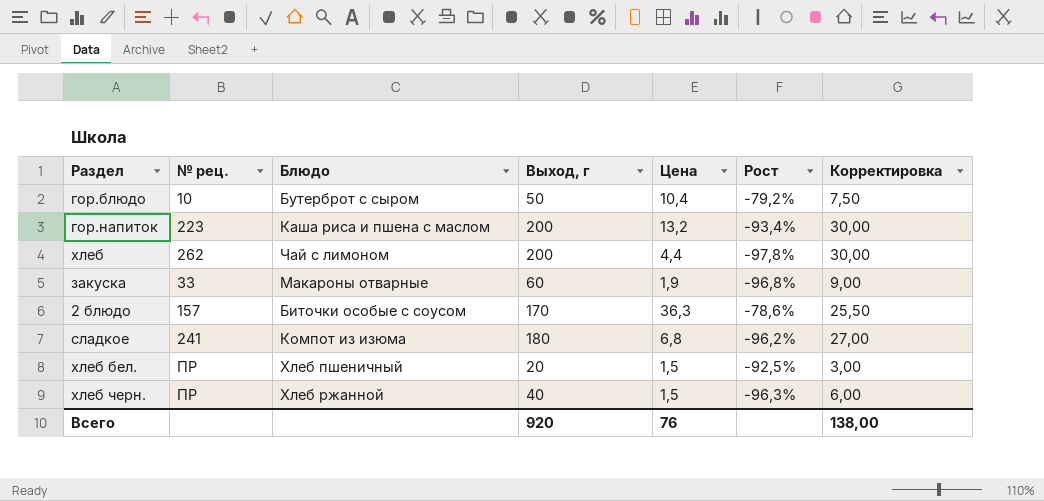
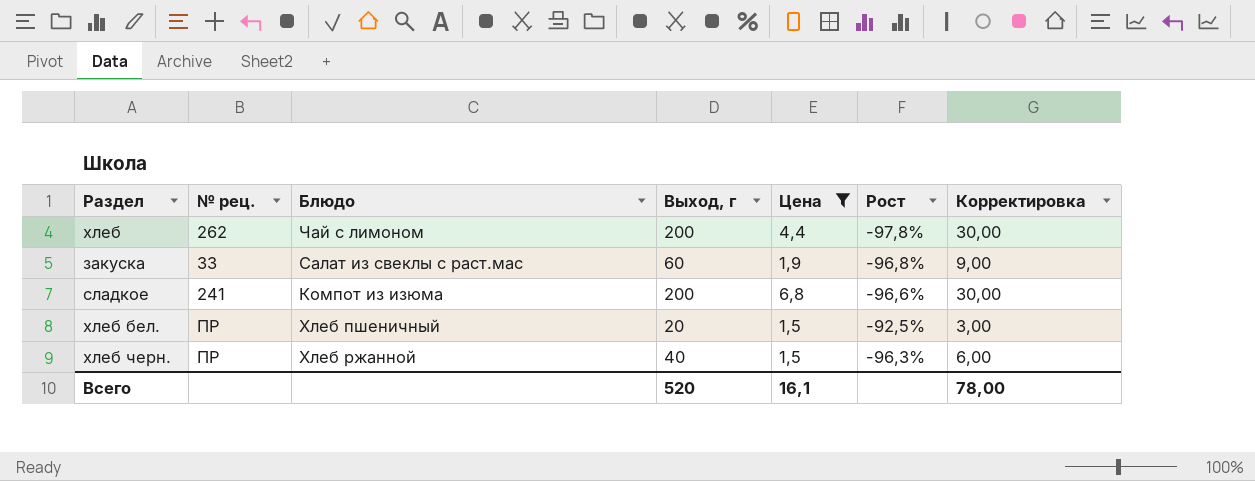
filter: none -> Цена <= 6,8
закуска | Блюдо: Макароны отварные -> Салат из свеклы с раст.мас
сладкое | Выход, г: 180 -> 200
сладкое | Рост: -96,2% -> -96,6%
сладкое | Корректировка: 27,00 -> 30,00
Всего | Выход, г: 920 -> 520
Всего | Цена: 76 -> 16,1
Всего | Корректировка: 138,00 -> 78,00

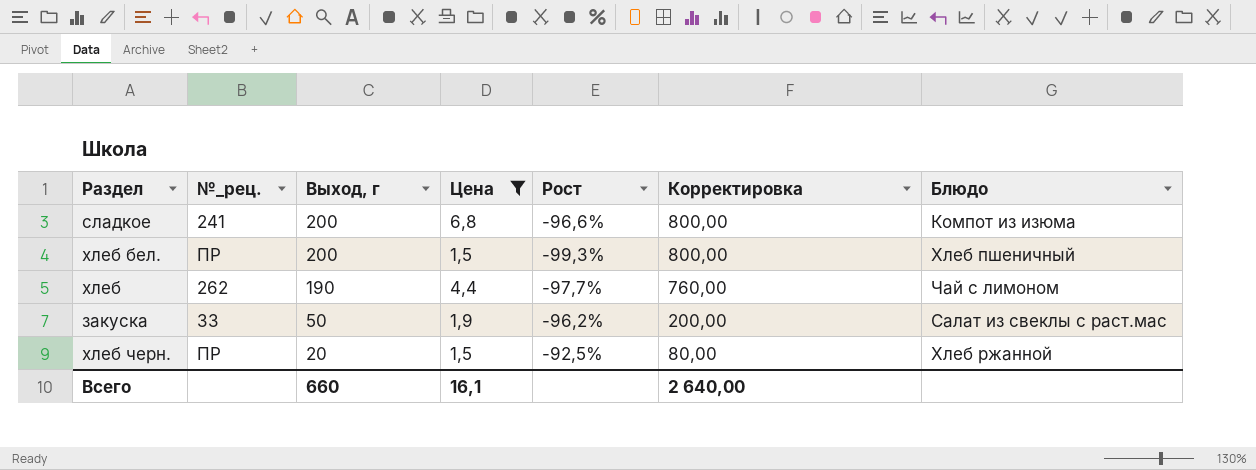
row order: none -> Выход, г descending
column name: № рец. -> №_рец.
column Корректировка | formula: [Выход, г] * 0,15 -> [Выход, г] * 4
column Блюдо | position: 3 -> 7
хлеб бел. | Выход, г: 20 -> 200
хлеб бел. | Рост: -92,5% -> -99,3%
хлеб | Выход, г: 200 -> 190
хлеб | Рост: -97,8% -> -97,7%
закуска | Выход, г: 60 -> 50
закуска | Рост: -96,8% -> -96,2%
хлеб черн. | Выход, г: 40 -> 20
хлеб черн. | Рост: -96,3% -> -92,5%
Всего | Выход, г: 520 -> 660
Всего | Корректировка: 78,00 -> 2 640,00

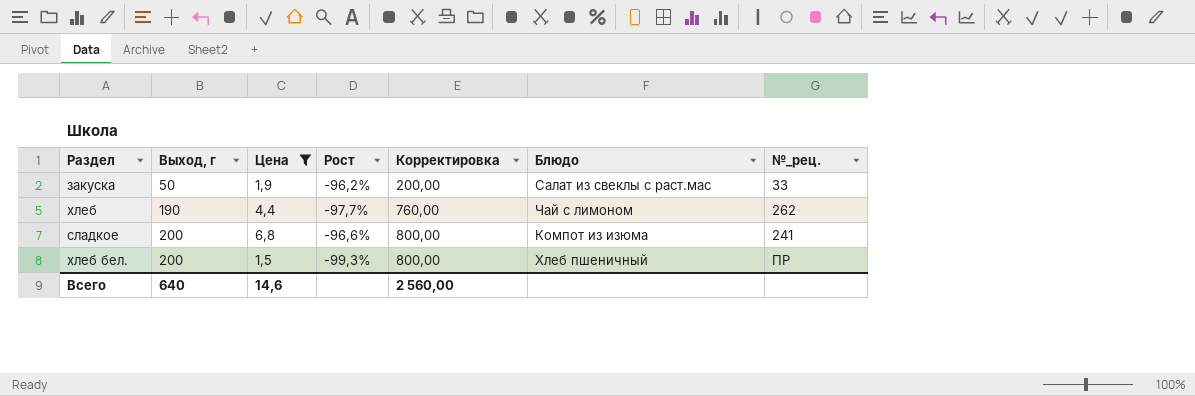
row order: Выход, г descending -> Выход, г ascending
column №_рец. | position: 2 -> 7
row хлеб черн.: ПР | 20 | 1,5 | -92,5% | 80,00 | Хлеб ржанной -> none
Всего | Выход, г: 660 -> 640
Всего | Цена: 16,1 -> 14,6
Всего | Корректировка: 2 640,00 -> 2 560,00

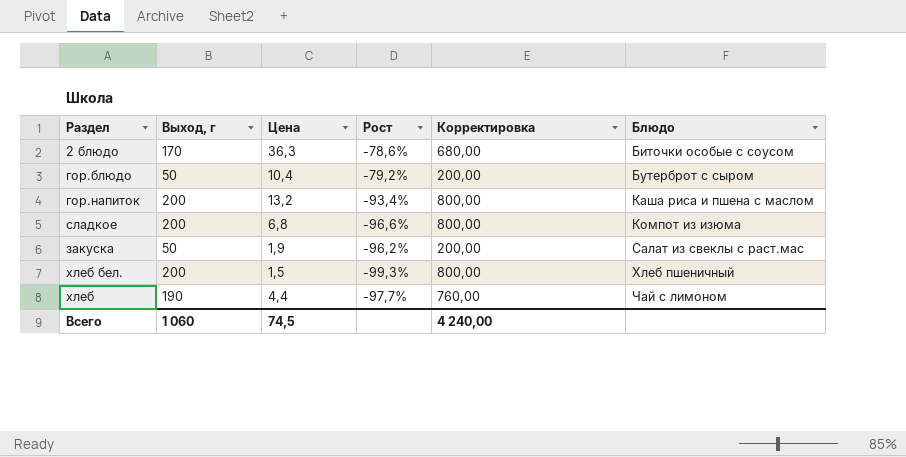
filter: Цена <= 6,8 -> none
row order: Выход, г ascending -> Блюдо ascending
column №_рец. | position: 7 -> none
Всего | Выход, г: 640 -> 1 060
Всего | Цена: 14,6 -> 74,5
Всего | Корректировка: 2 560,00 -> 4 240,00

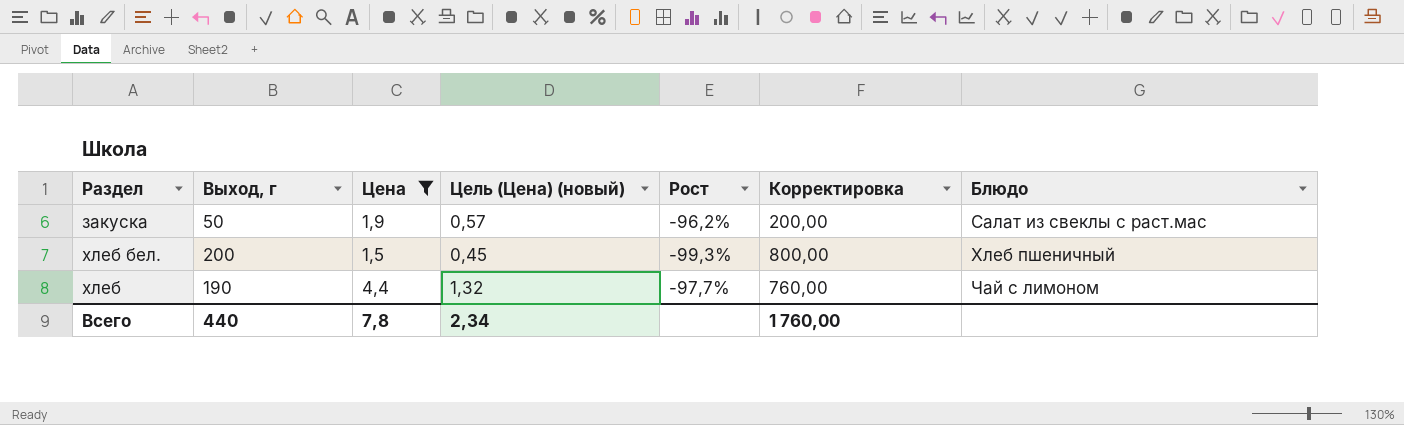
filter: none -> Цена <= 4,4
column Цель (Цена) (новый) | formula: none -> [Цена] * 0,3
Всего | Выход, г: 1 060 -> 440
Всего | Цена: 74,5 -> 7,8
Всего | Корректировка: 4 240,00 -> 1 760,00

